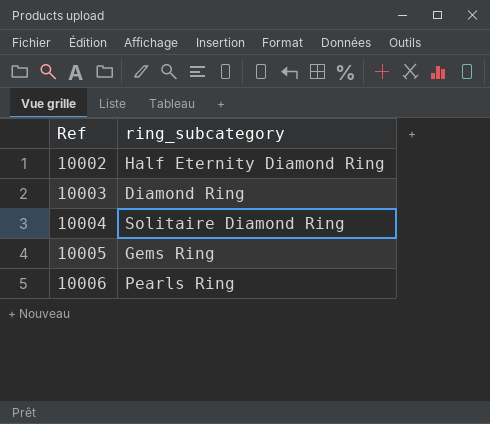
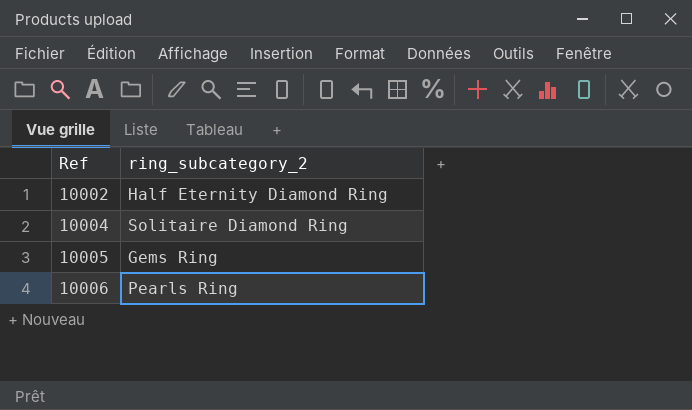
column name: ring_subcategory -> ring_subcategory_2
row 10003: Diamond Ring -> none

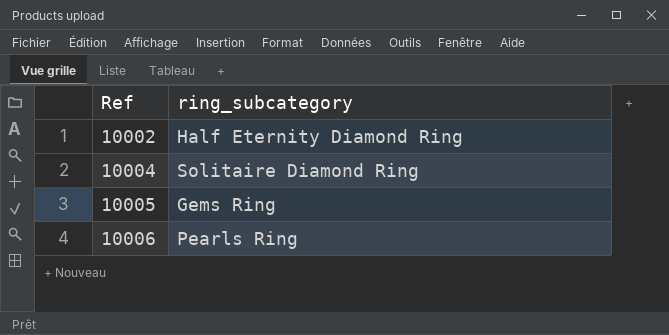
column name: ring_subcategory_2 -> ring_subcategory

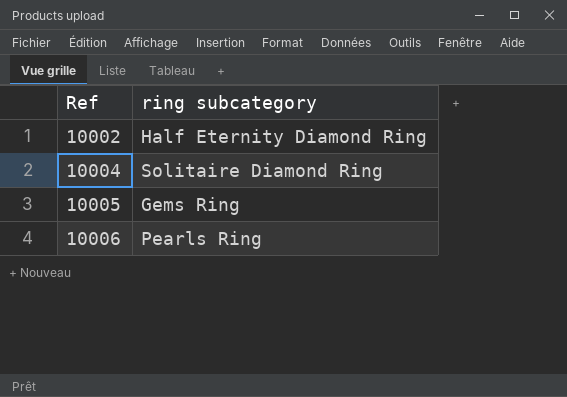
column name: ring_subcategory -> ring subcategory

